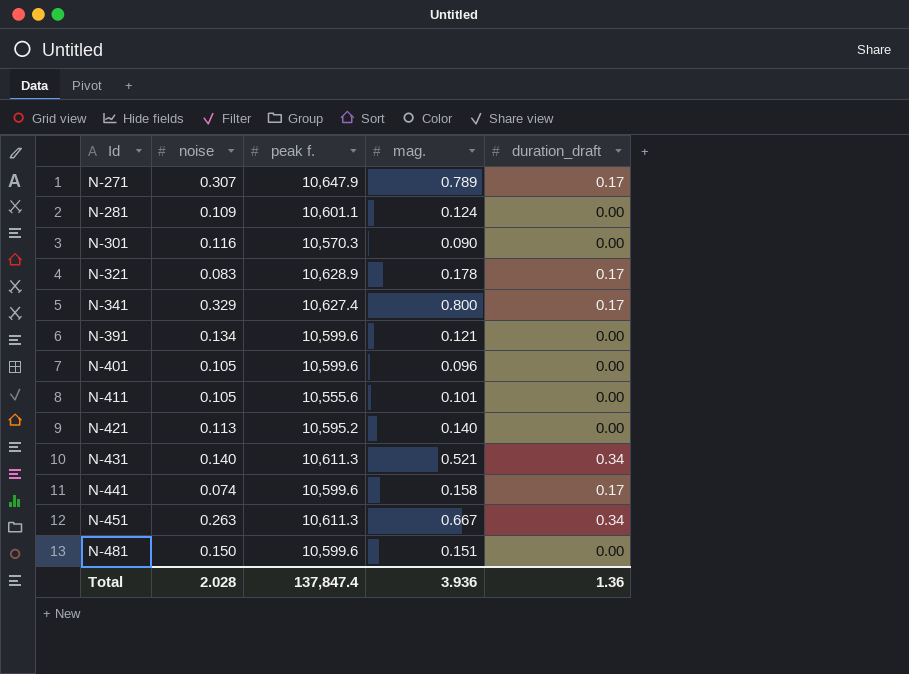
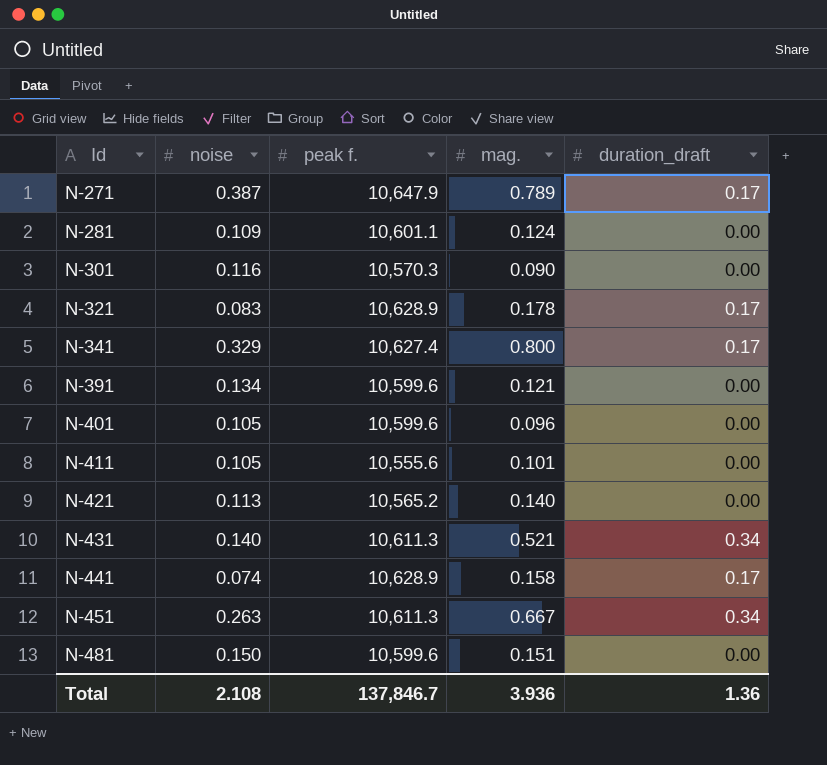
N-271 | noise: 0.307 -> 0.387
N-421 | peak f.: 10,595.2 -> 10,565.2
N-441 | peak f.: 10,599.6 -> 10,628.9
Total | noise: 2.028 -> 2.108
Total | peak f.: 137,847.4 -> 137,846.7

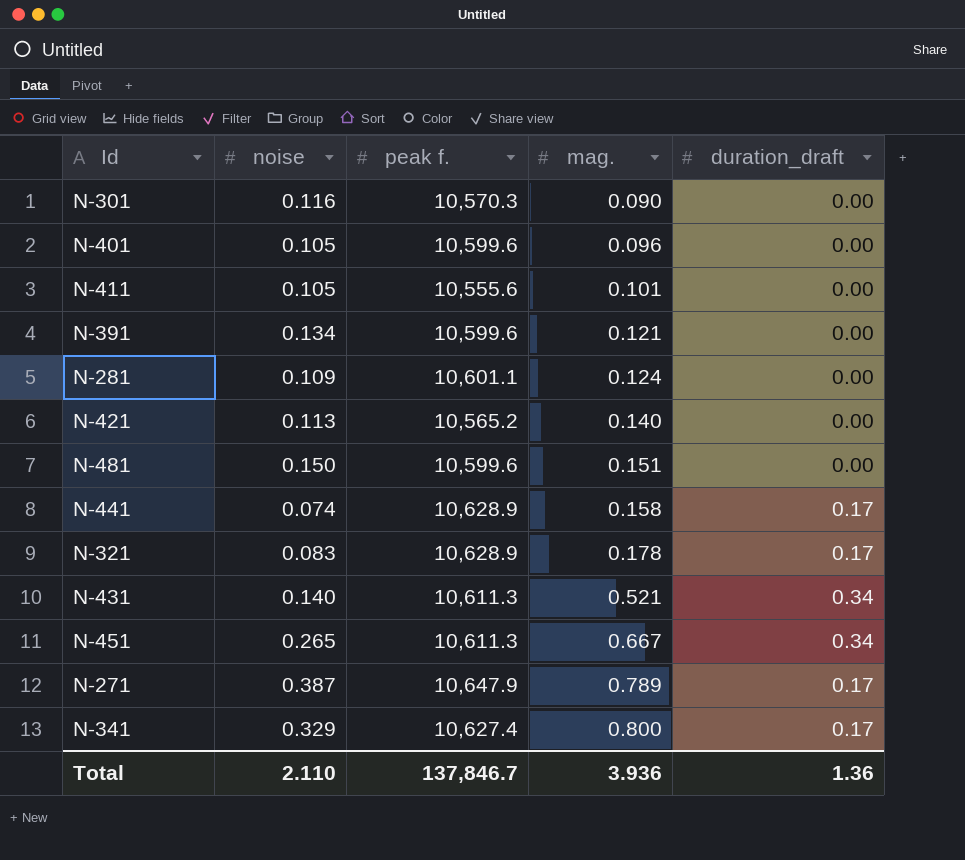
row order: Id ascending -> mag. ascending
N-451 | noise: 0.263 -> 0.265
Total | noise: 2.108 -> 2.110

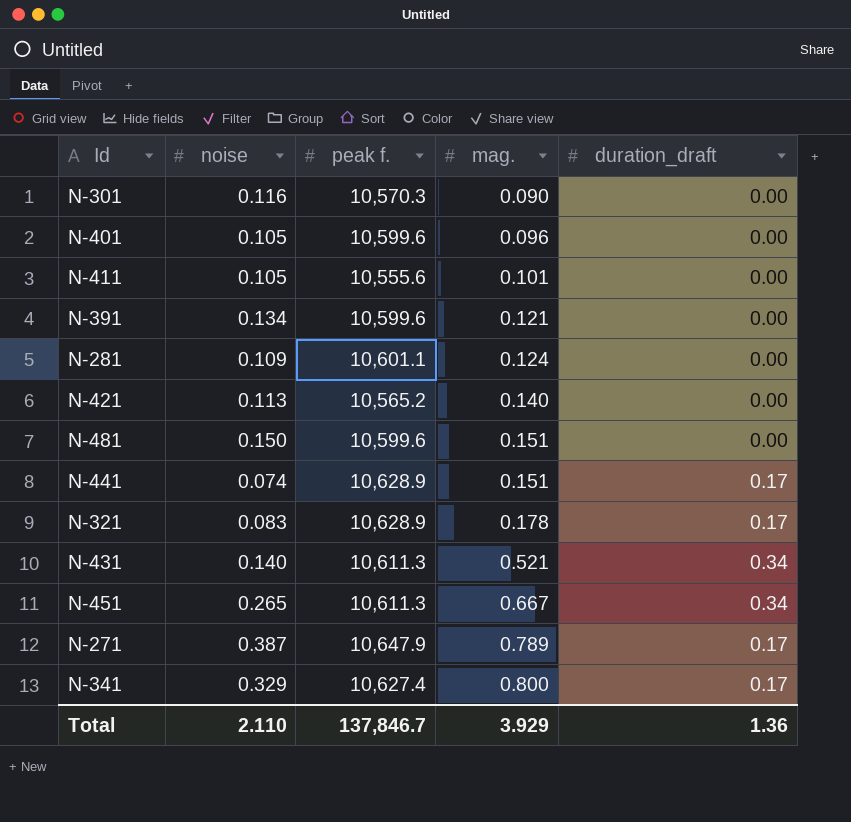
N-441 | mag.: 0.158 -> 0.151
Total | mag.: 3.936 -> 3.929

